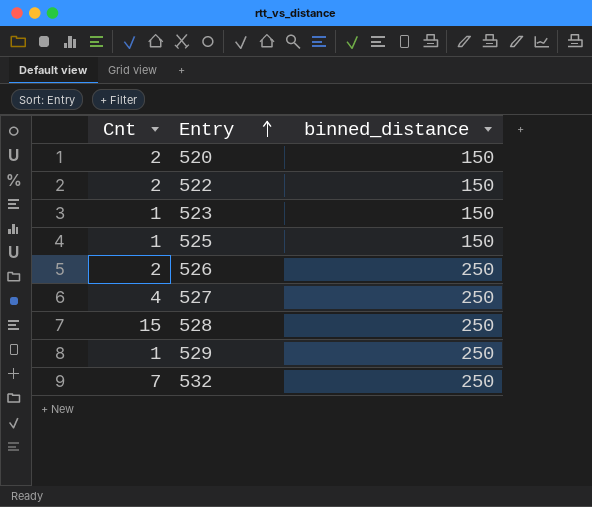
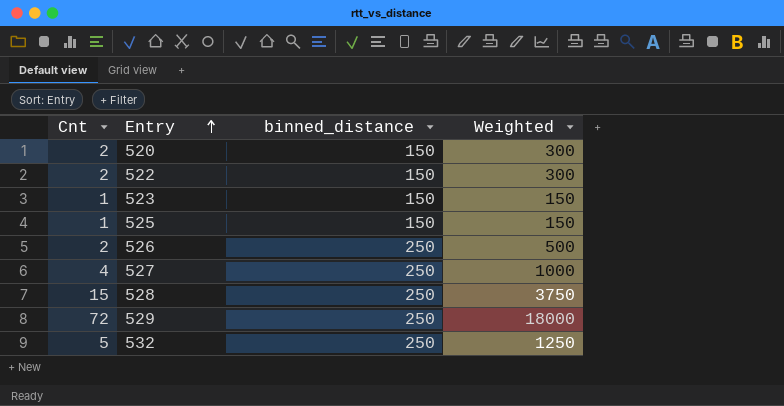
column Weighted | formula: none -> [Cnt] * [binned_distance]
529 | Cnt: 1 -> 72
532 | Cnt: 7 -> 5

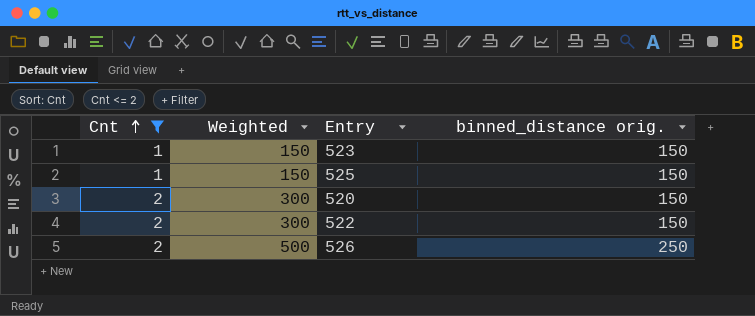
filter: none -> Cnt <= 2
row order: Entry ascending -> Cnt ascending
column Weighted | position: 4 -> 2
column name: binned_distance -> binned_distance orig.

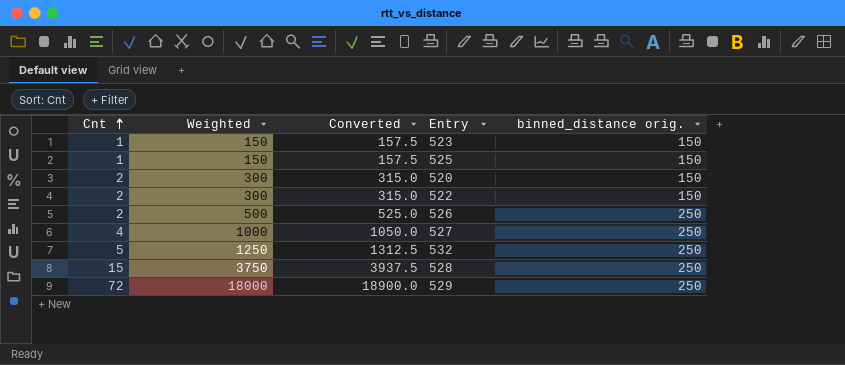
filter: Cnt <= 2 -> none
column Converted | formula: none -> [Weighted] * 1.05

